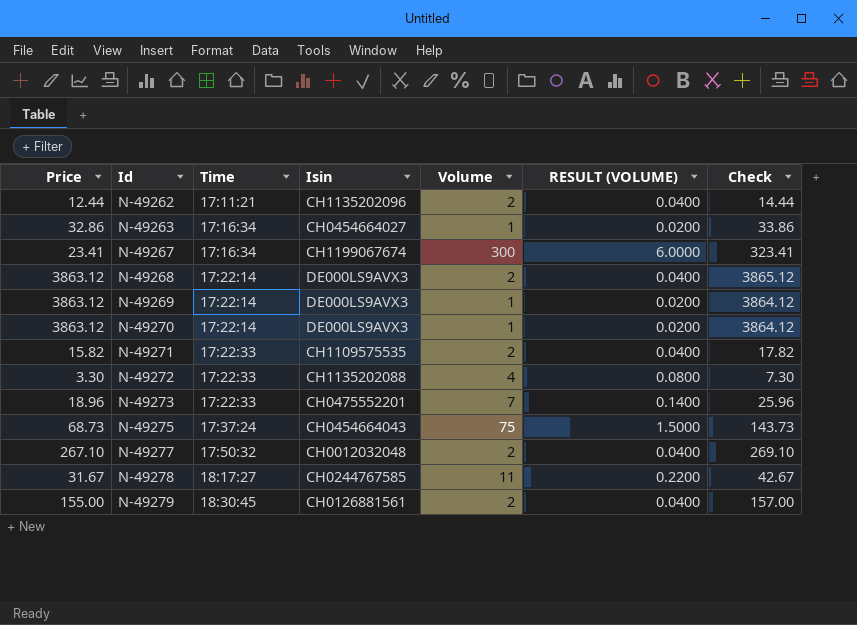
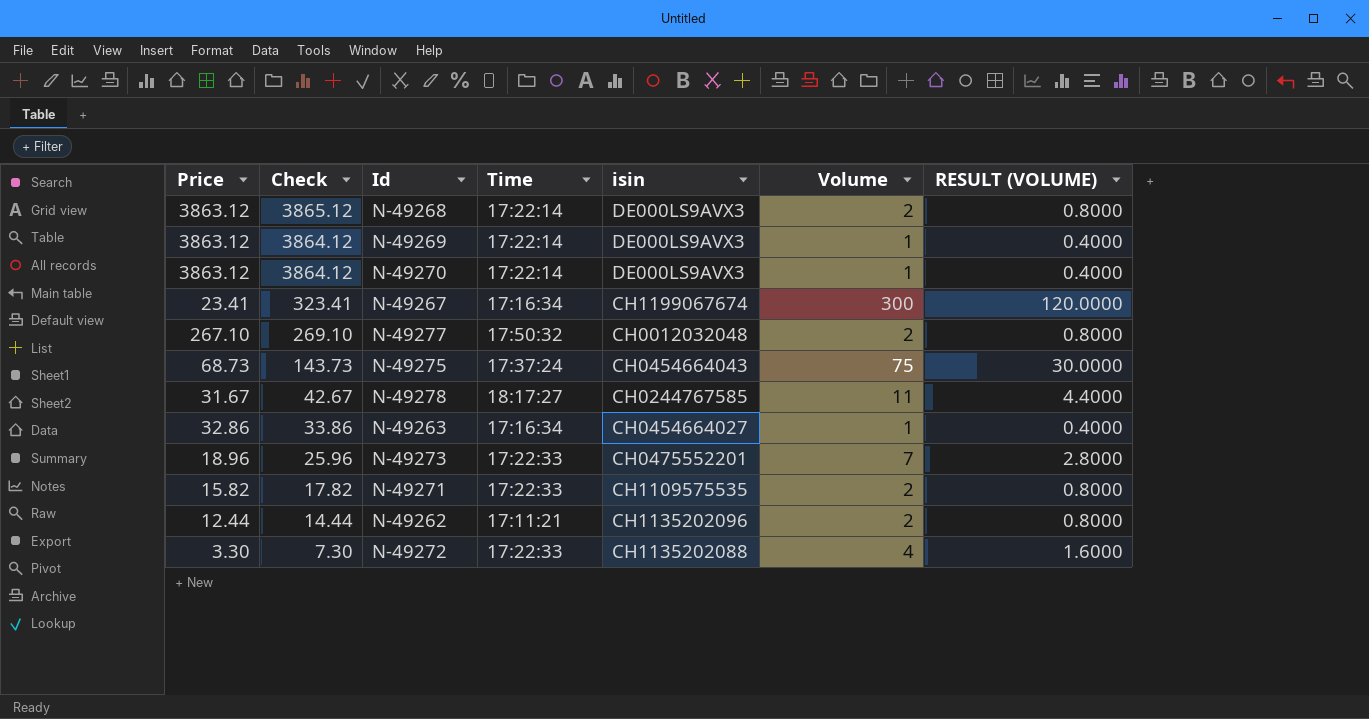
row order: Id ascending -> Check descending
column Check | position: 7 -> 2
column name: Isin -> isin
column RESULT (VOLUME) | formula: [Volume] * 0.02 -> [Volume] * 0.4
row N-49279: 155.00 | 18:30:45 | CH0126881561 | 2 | 0.0400 | 157.00 -> none

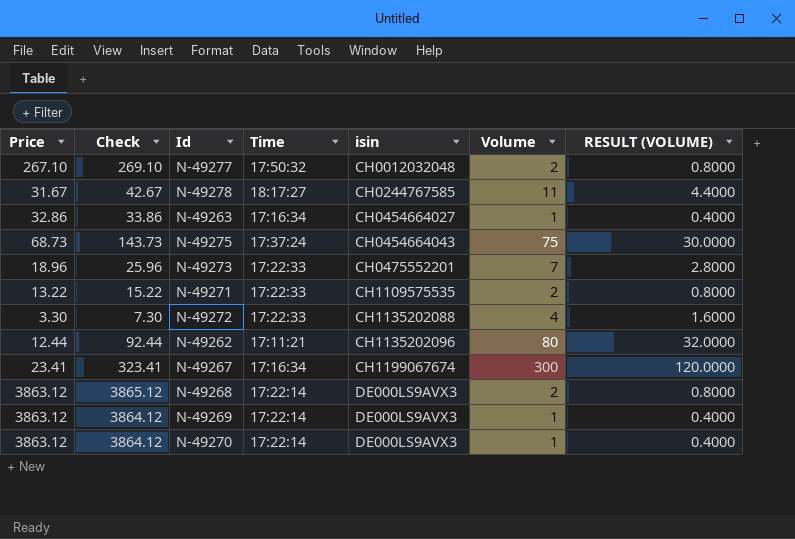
row order: Check descending -> isin ascending
N-49271 | Price: 15.82 -> 13.22
N-49271 | Check: 17.82 -> 15.22
N-49262 | Check: 14.44 -> 92.44
N-49262 | Volume: 2 -> 80
N-49262 | RESULT (VOLUME): 0.8000 -> 32.0000

